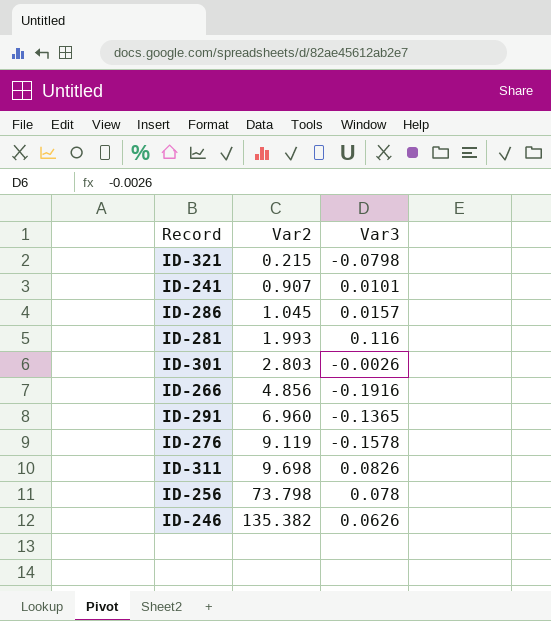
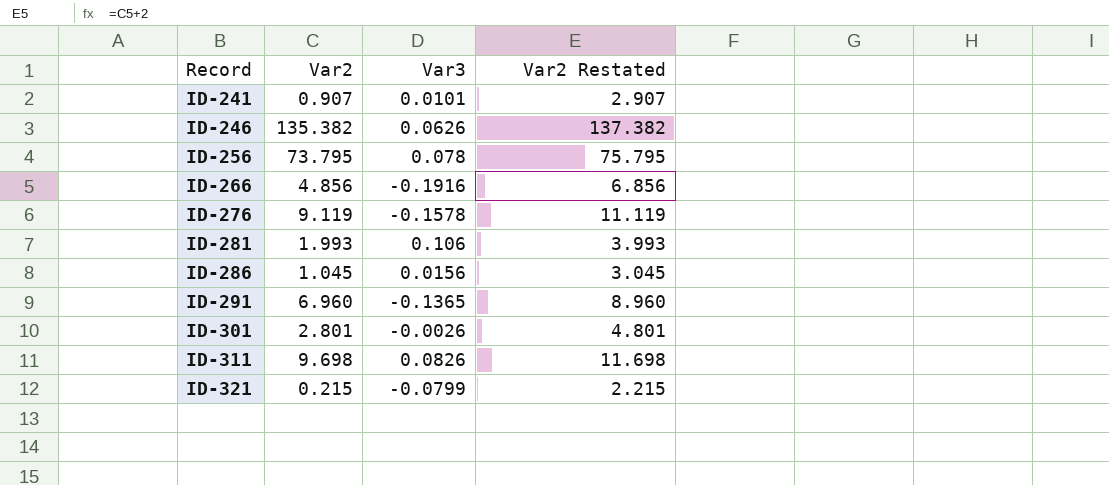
row order: Var2 ascending -> Record ascending
column Var2 Restated | formula: none -> [Var2] + 2
ID-256 | Var2: 73.798 -> 73.795
ID-281 | Var3: 0.116 -> 0.106
ID-286 | Var3: 0.0157 -> 0.0156
ID-301 | Var2: 2.803 -> 2.801
ID-321 | Var3: -0.0798 -> -0.0799

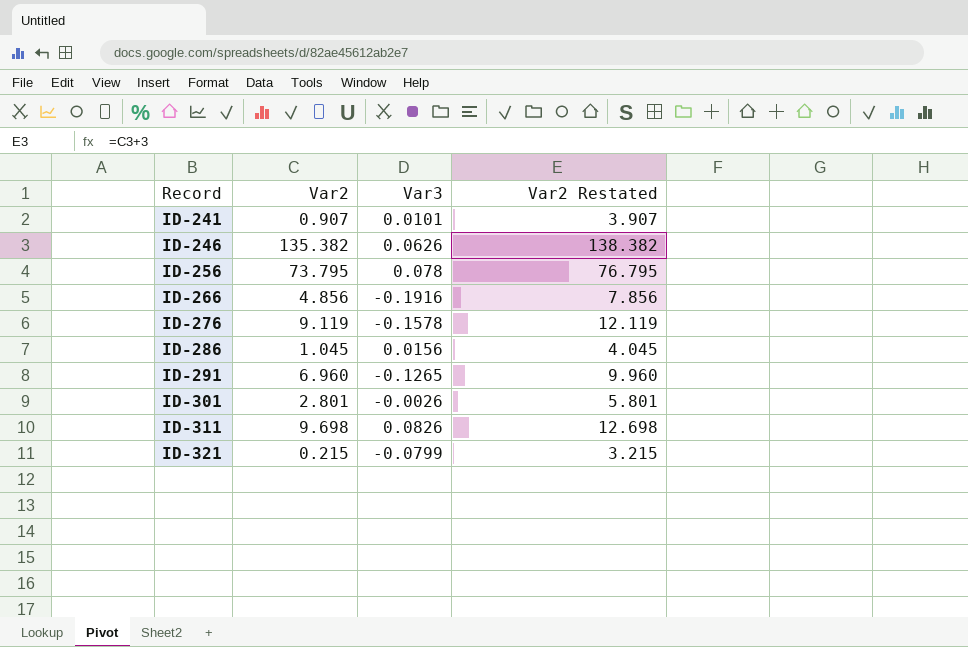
column Var2 Restated | formula: [Var2] + 2 -> [Var2] + 3
row ID-281: 1.993 | 0.106 | 3.993 -> none
ID-291 | Var3: -0.1365 -> -0.1265

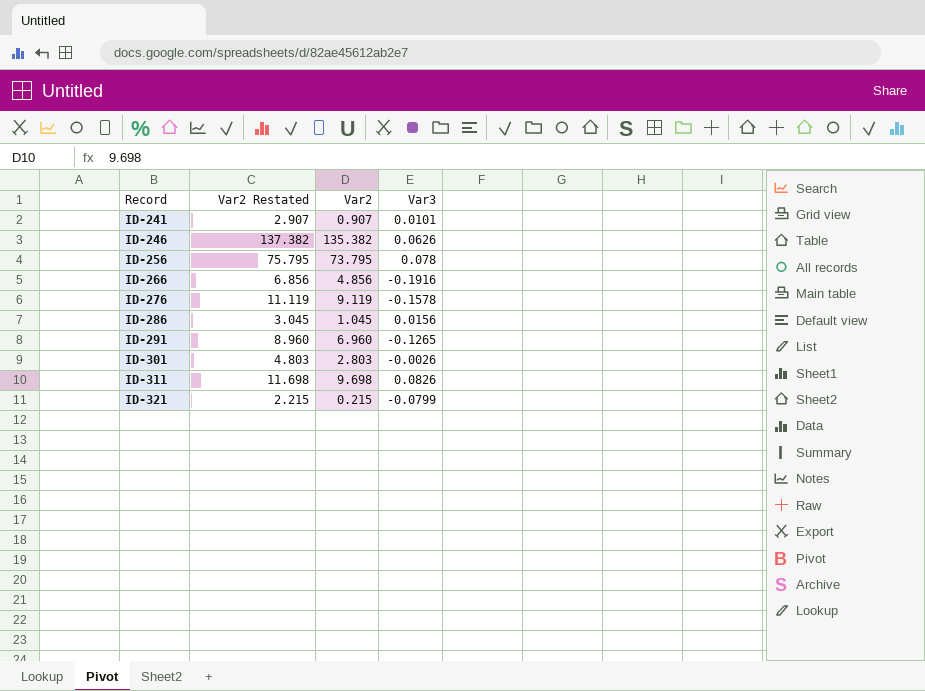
column Var2 Restated | formula: [Var2] + 3 -> [Var2] + 2
column Var2 Restated | position: 4 -> 2
ID-301 | Var2: 2.801 -> 2.803

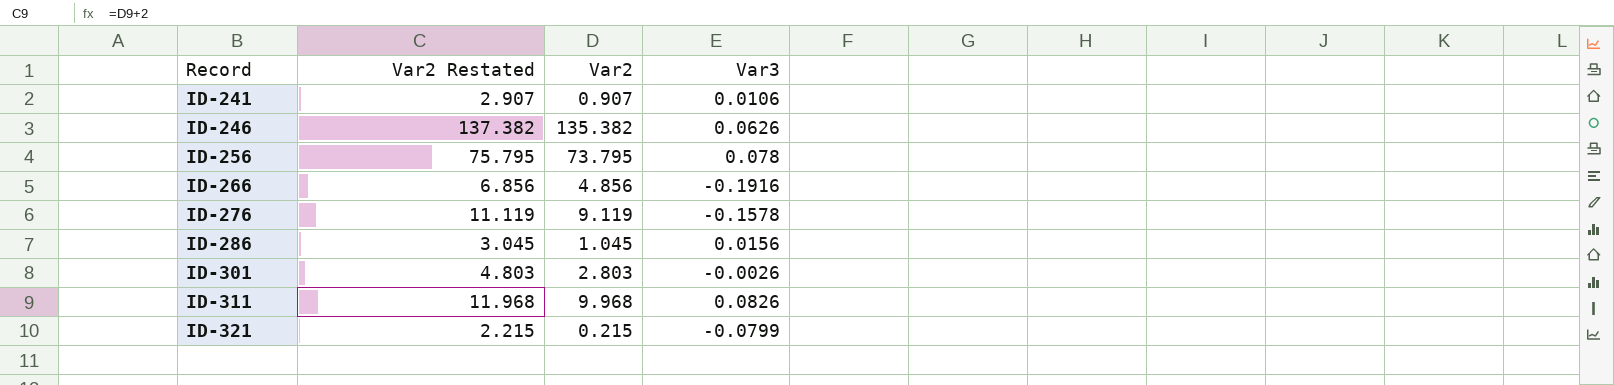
row ID-291: 8.960 | 6.960 | -0.1265 -> none
ID-241 | Var3: 0.0101 -> 0.0106
ID-311 | Var2 Restated: 11.698 -> 11.968
ID-311 | Var2: 9.698 -> 9.968

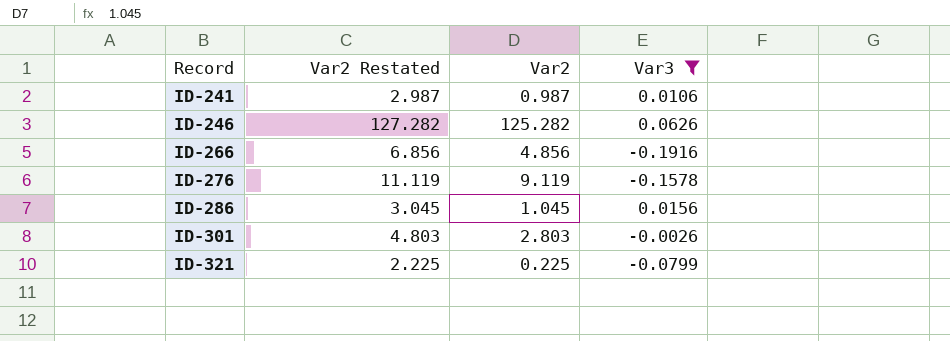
filter: none -> Var3 <= 0.0626
ID-241 | Var2 Restated: 2.907 -> 2.987
ID-241 | Var2: 0.907 -> 0.987
ID-246 | Var2 Restated: 137.382 -> 127.282
ID-246 | Var2: 135.382 -> 125.282
ID-321 | Var2 Restated: 2.215 -> 2.225
ID-321 | Var2: 0.215 -> 0.225

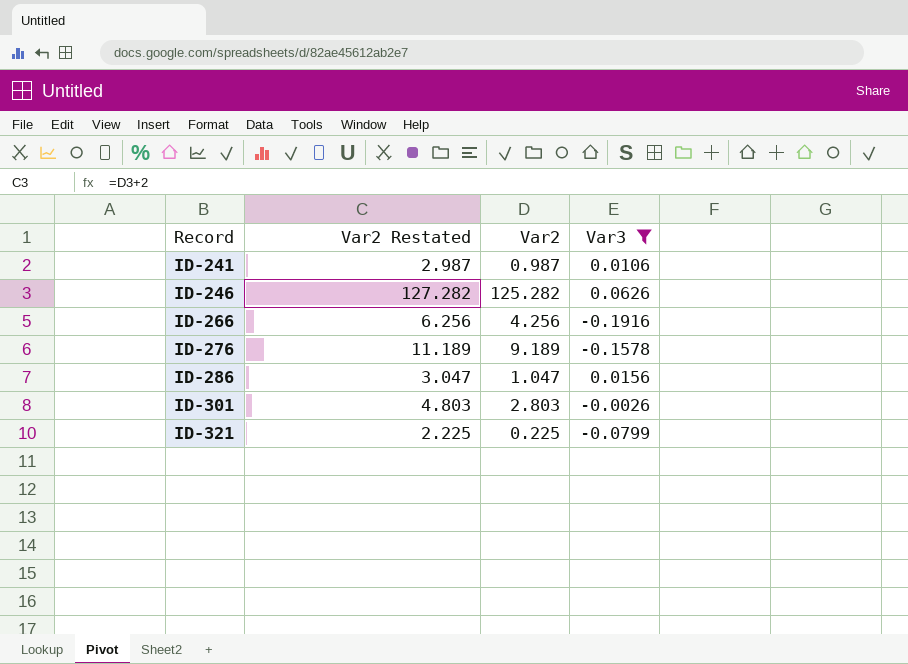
ID-266 | Var2 Restated: 6.856 -> 6.256
ID-266 | Var2: 4.856 -> 4.256
ID-276 | Var2 Restated: 11.119 -> 11.189
ID-276 | Var2: 9.119 -> 9.189
ID-286 | Var2 Restated: 3.045 -> 3.047
ID-286 | Var2: 1.045 -> 1.047

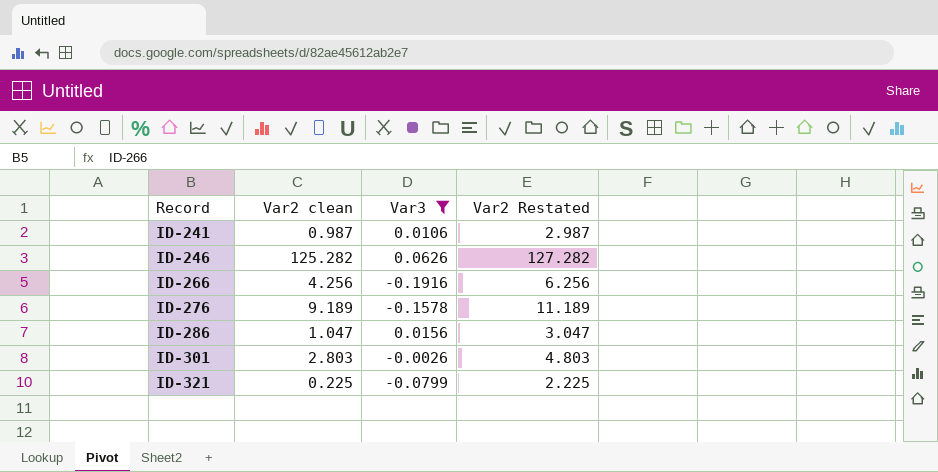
column name: Var2 -> Var2 clean
column Var2 Restated | position: 2 -> 4

